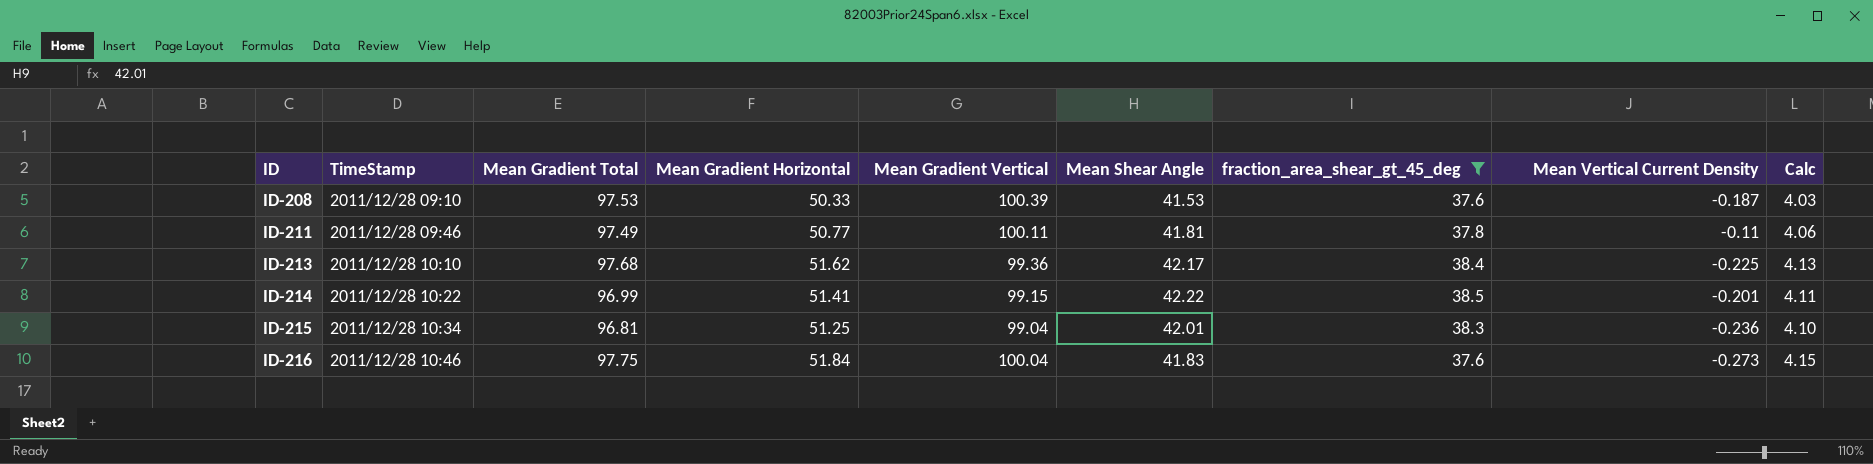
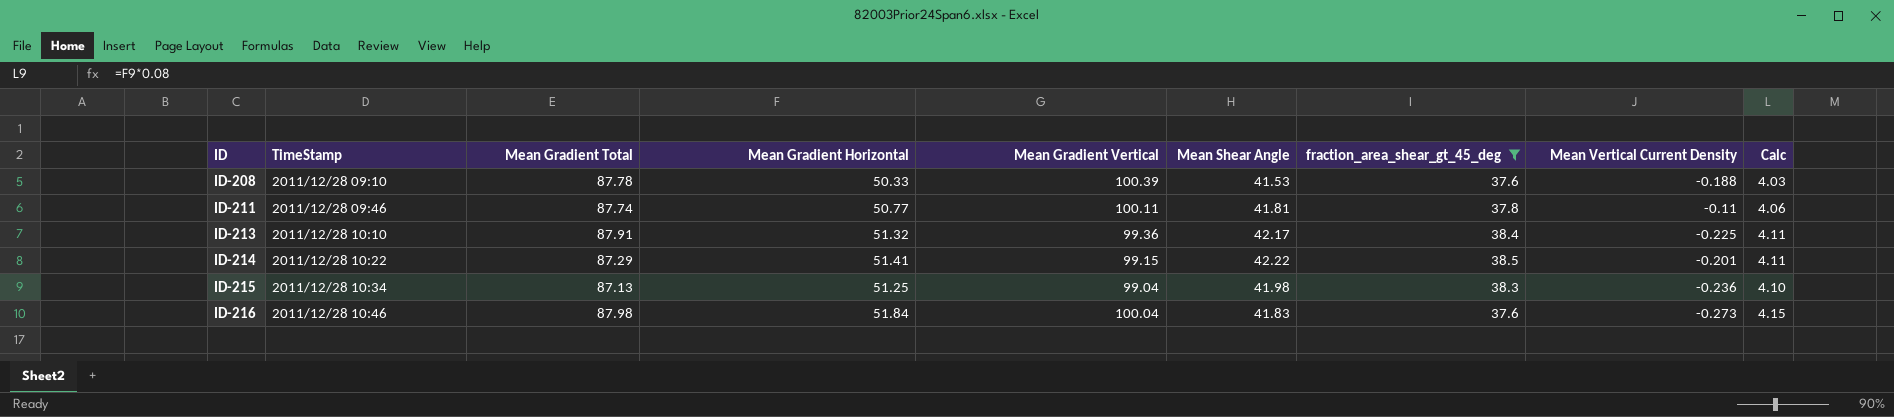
ID-208 | Mean Gradient Total: 97.53 -> 87.78
ID-208 | Mean Vertical Current Density: -0.187 -> -0.188
ID-211 | Mean Gradient Total: 97.49 -> 87.74
ID-213 | Mean Gradient Total: 97.68 -> 87.91
ID-213 | Mean Gradient Horizontal: 51.62 -> 51.32
ID-213 | Calc: 4.13 -> 4.11
ID-214 | Mean Gradient Total: 96.99 -> 87.29
ID-215 | Mean Gradient Total: 96.81 -> 87.13
ID-215 | Mean Shear Angle: 42.01 -> 41.98
ID-216 | Mean Gradient Total: 97.75 -> 87.98

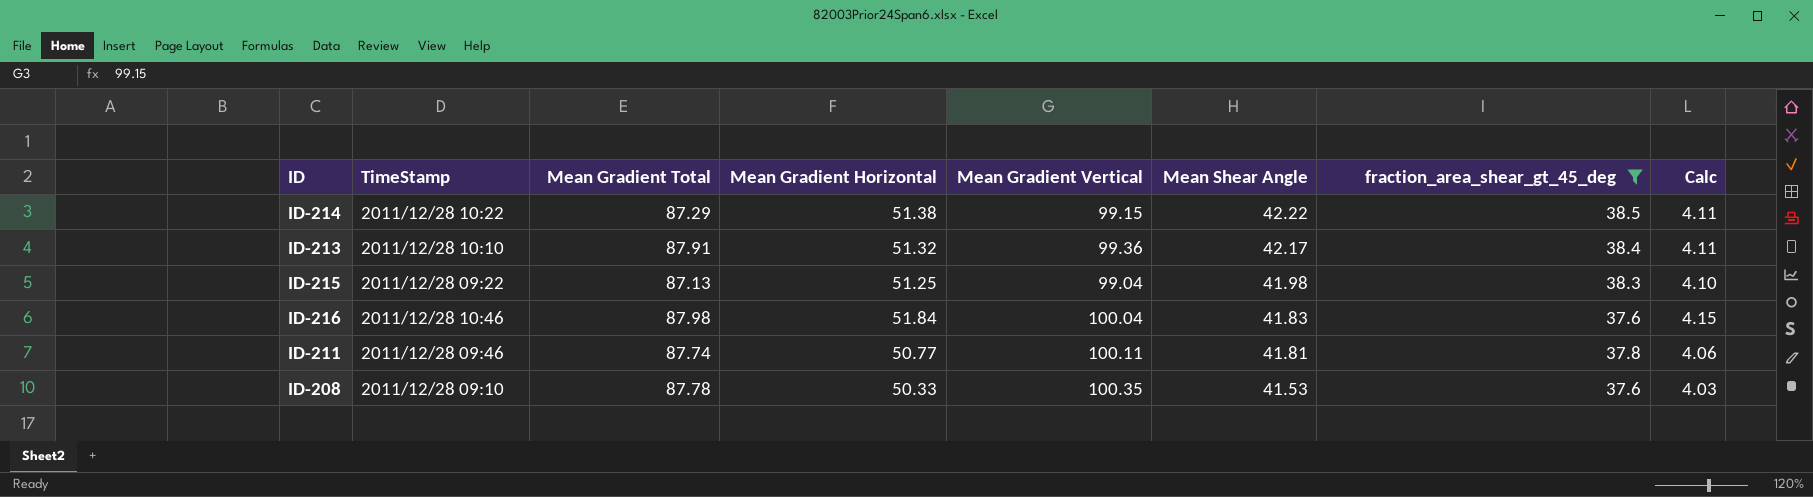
row order: ID ascending -> Mean Shear Angle descending
column Mean Vertical Current Density | position: 8 -> none
ID-214 | Mean Gradient Horizontal: 51.41 -> 51.38
ID-215 | TimeStamp: 2011/12/28 10:34 -> 2011/12/28 09:22
ID-208 | Mean Gradient Vertical: 100.39 -> 100.35

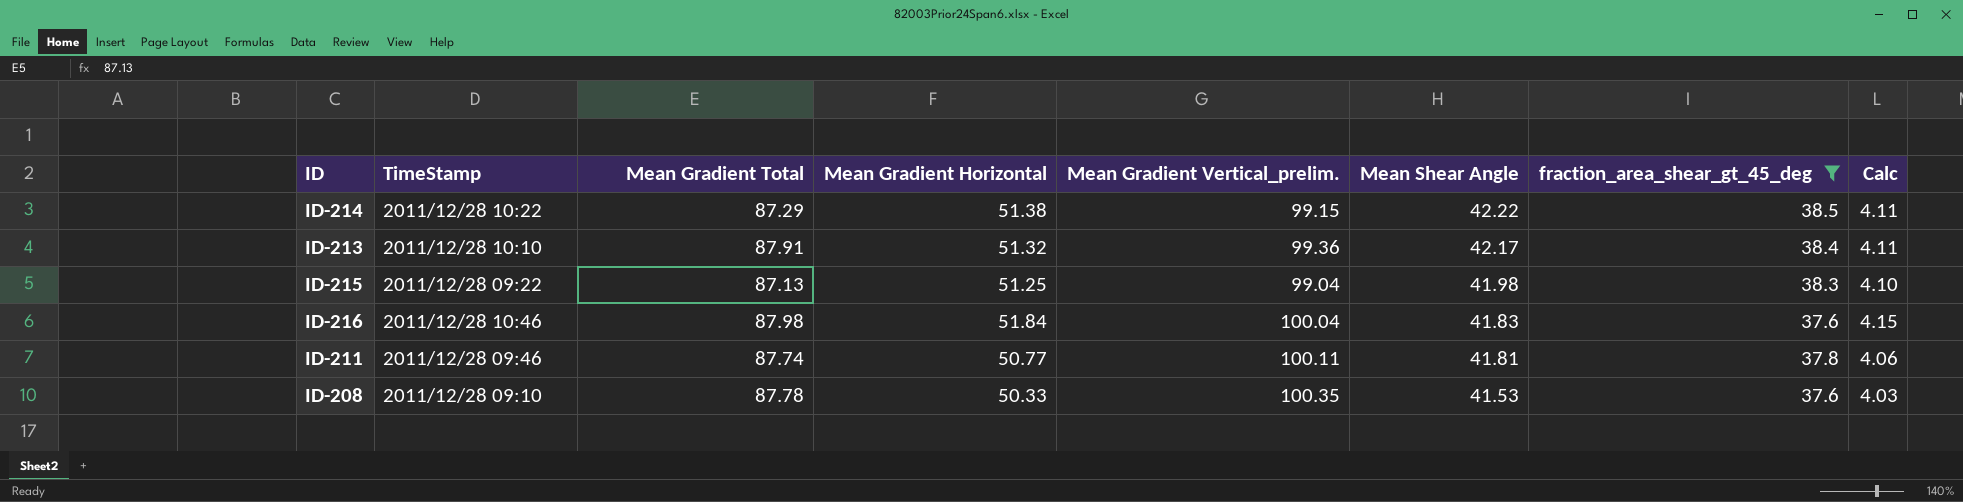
column name: Mean Gradient Vertical -> Mean Gradient Vertical_prelim.

